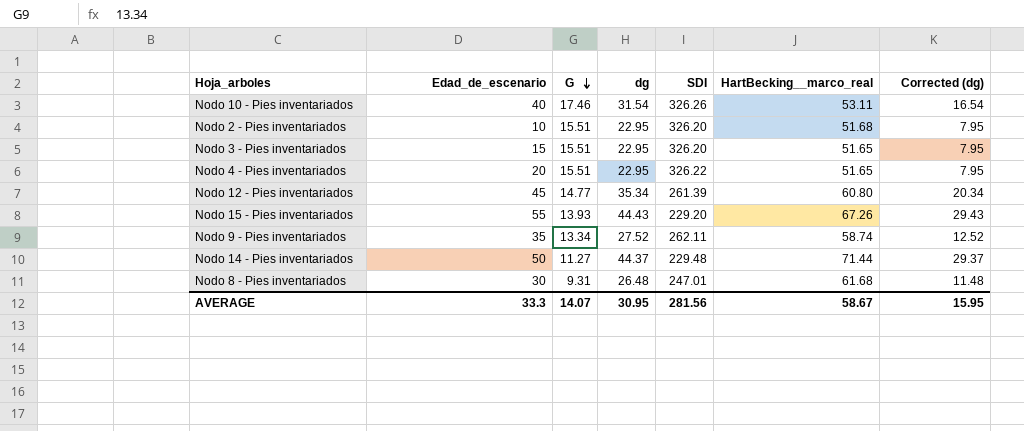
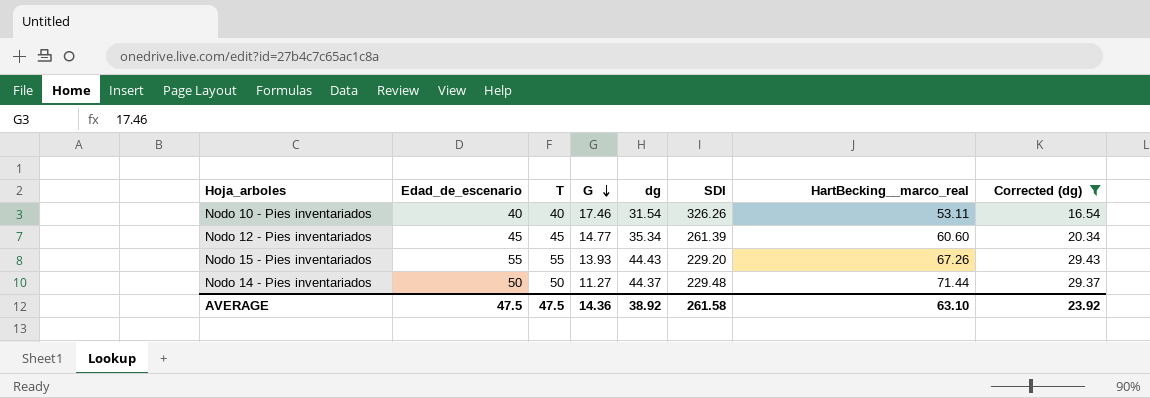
filter: none -> Corrected (dg) >= 16.54
column T | position: none -> 3
Nodo 12 - Pies inventariados | HartBecking__marco_real: 60.80 -> 60.60
AVERAGE | Edad_de_escenario: 33.3 -> 47.5
AVERAGE | G: 14.07 -> 14.36
AVERAGE | dg: 30.95 -> 38.92
AVERAGE | SDI: 281.56 -> 261.58
AVERAGE | HartBecking__marco_real: 58.67 -> 63.10
AVERAGE | Corrected (dg): 15.95 -> 23.92

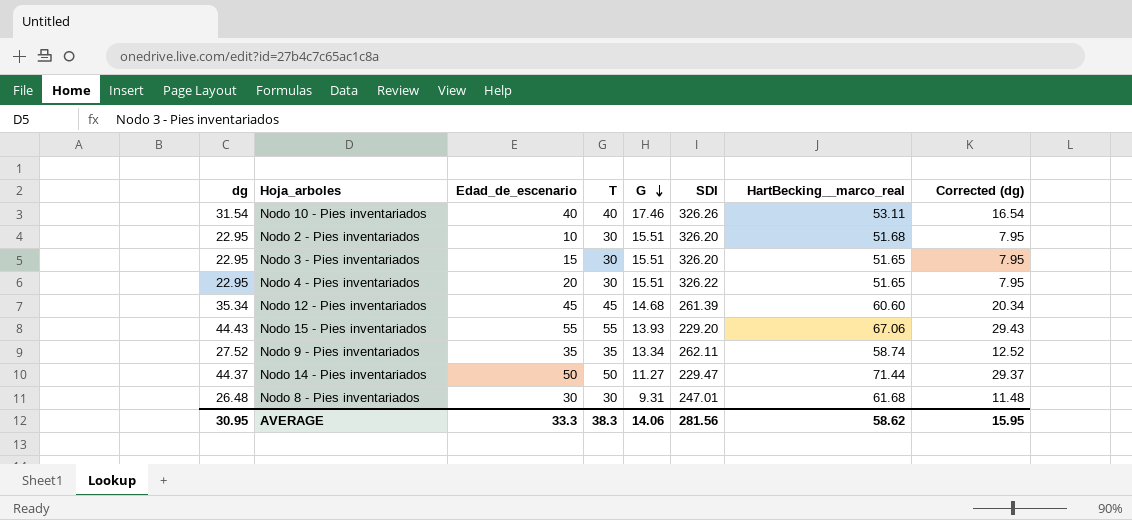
filter: Corrected (dg) >= 16.54 -> none
column dg | position: 5 -> 1
Nodo 12 - Pies inventariados | G: 14.77 -> 14.68
Nodo 15 - Pies inventariados | HartBecking__marco_real: 67.26 -> 67.06
Nodo 14 - Pies inventariados | SDI: 229.48 -> 229.47
AVERAGE | dg: 38.92 -> 30.95
AVERAGE | Edad_de_escenario: 47.5 -> 33.3
AVERAGE | T: 47.5 -> 38.3
AVERAGE | G: 14.36 -> 14.06
AVERAGE | SDI: 261.58 -> 281.56
AVERAGE | HartBecking__marco_real: 63.10 -> 58.62
AVERAGE | Corrected (dg): 23.92 -> 15.95

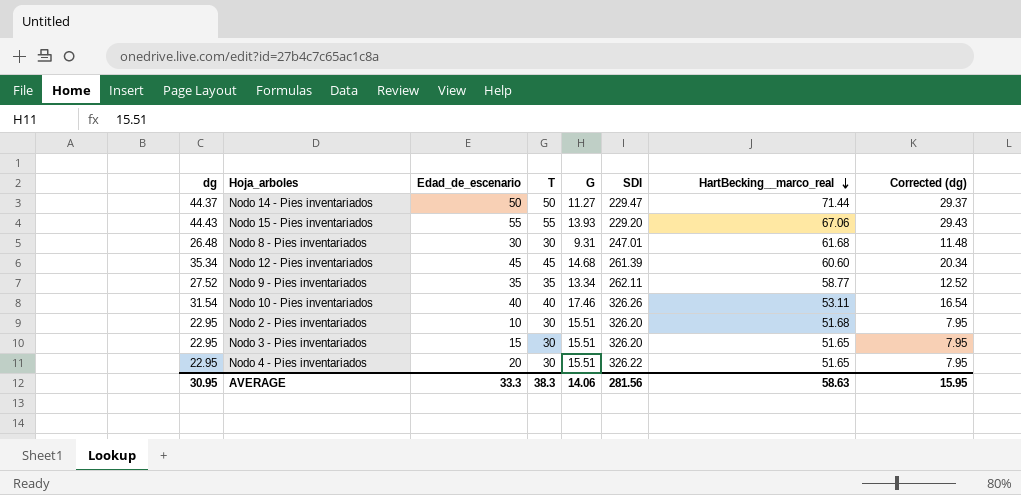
row order: G descending -> HartBecking__marco_real descending
Nodo 9 - Pies inventariados | HartBecking__marco_real: 58.74 -> 58.77
AVERAGE | HartBecking__marco_real: 58.62 -> 58.63

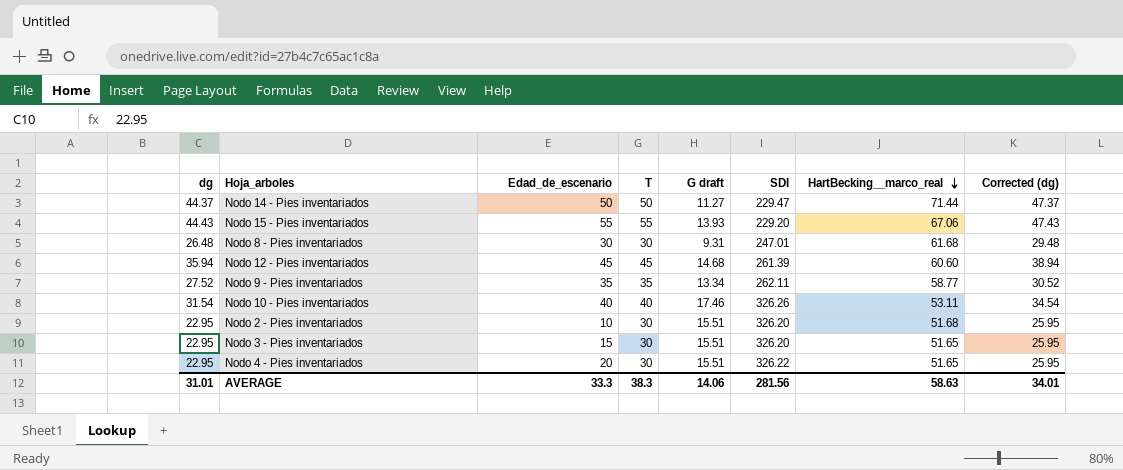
column name: G -> G draft
column Corrected (dg) | formula: [dg] - 15 -> [dg] + 3
Nodo 12 - Pies inventariados | dg: 35.34 -> 35.94
AVERAGE | dg: 30.95 -> 31.01
AVERAGE | Corrected (dg): 15.95 -> 34.01

